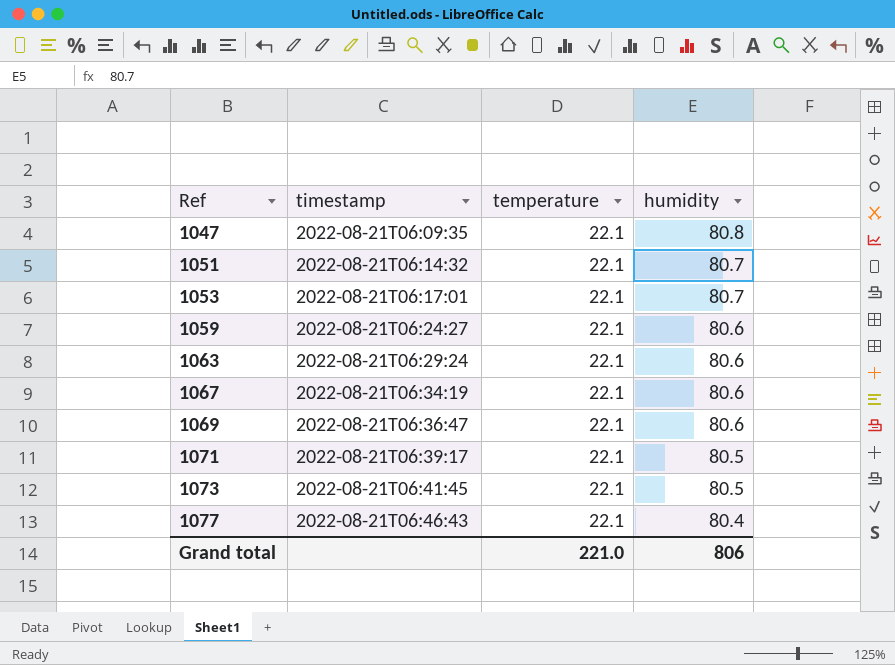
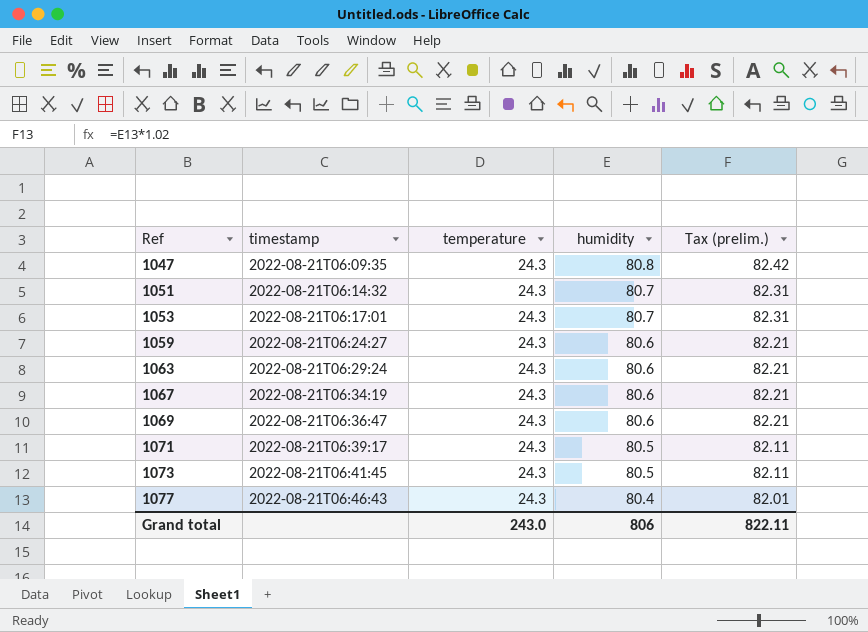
column Tax (prelim.) | formula: none -> [humidity] * 1.02
1047 | temperature: 22.1 -> 24.3
1051 | temperature: 22.1 -> 24.3
1053 | temperature: 22.1 -> 24.3
1059 | temperature: 22.1 -> 24.3
1063 | temperature: 22.1 -> 24.3
1067 | temperature: 22.1 -> 24.3
1069 | temperature: 22.1 -> 24.3
1071 | temperature: 22.1 -> 24.3
1073 | temperature: 22.1 -> 24.3
1077 | temperature: 22.1 -> 24.3
Grand total | temperature: 221.0 -> 243.0

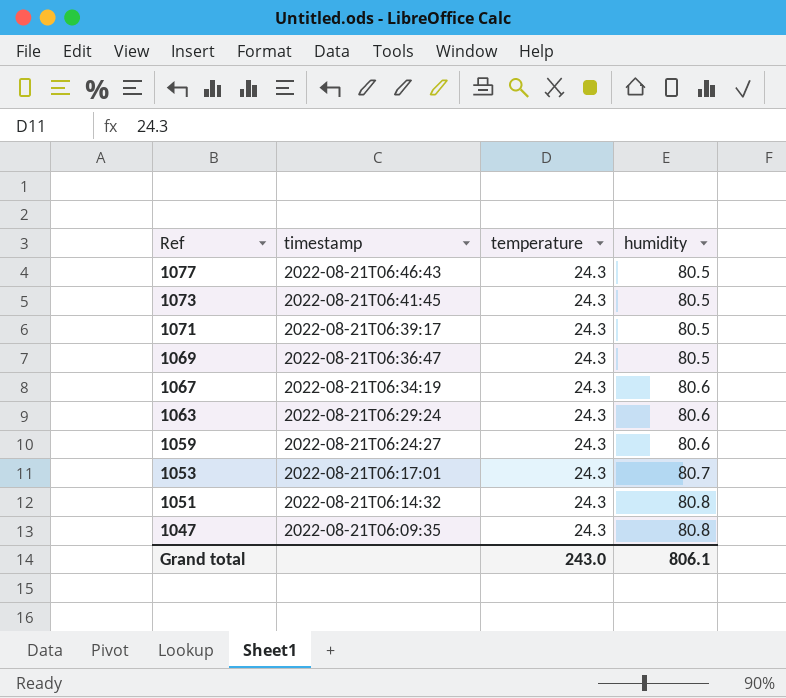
row order: Ref ascending -> Ref descending
column Tax (prelim.) | formula: [humidity] * 1.02 -> none
1077 | humidity: 80.4 -> 80.5
1069 | humidity: 80.6 -> 80.5
1051 | humidity: 80.7 -> 80.8
Grand total | humidity: 806 -> 806.1

